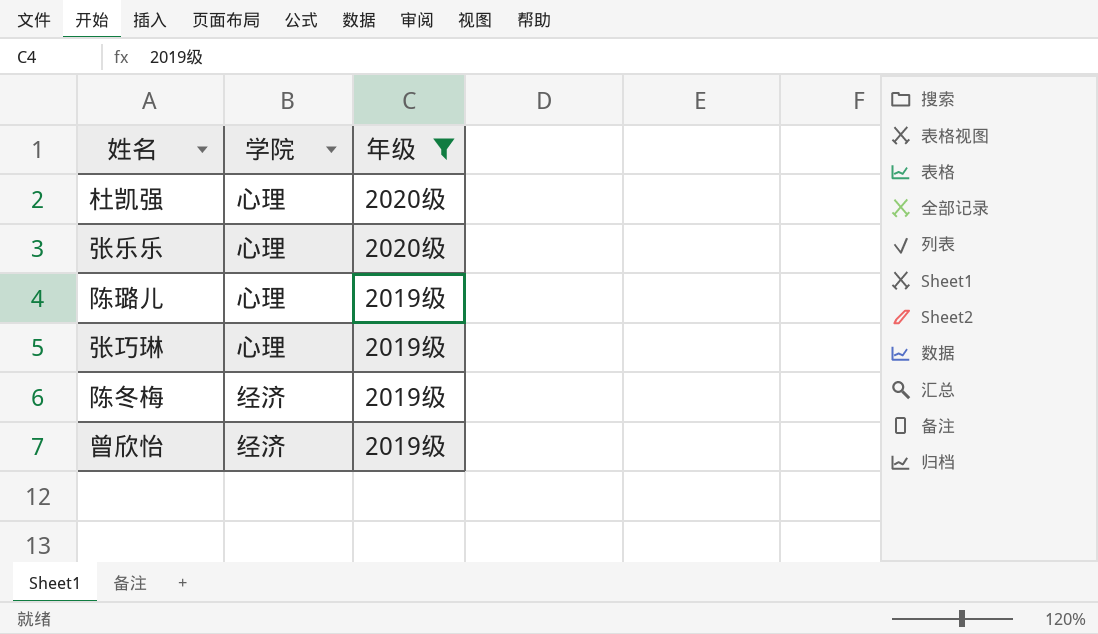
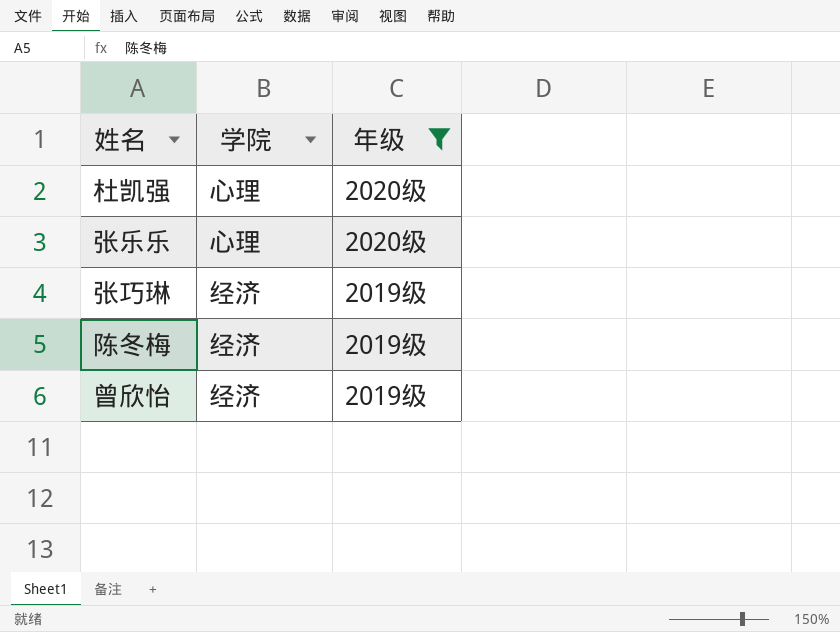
row 陈璐儿: 心理 | 2019级 -> none
张巧琳 | 学院: 心理 -> 经济

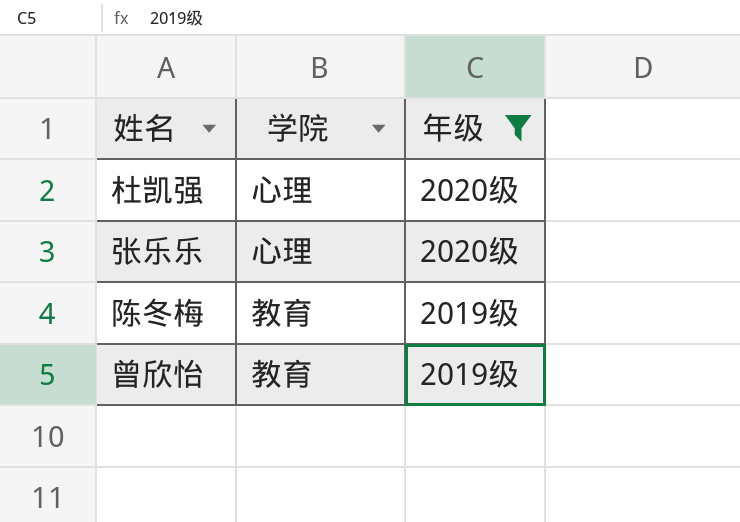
row 张巧琳: 经济 | 2019级 -> none
陈冬梅 | 学院: 经济 -> 教育
曾欣怡 | 学院: 经济 -> 教育

